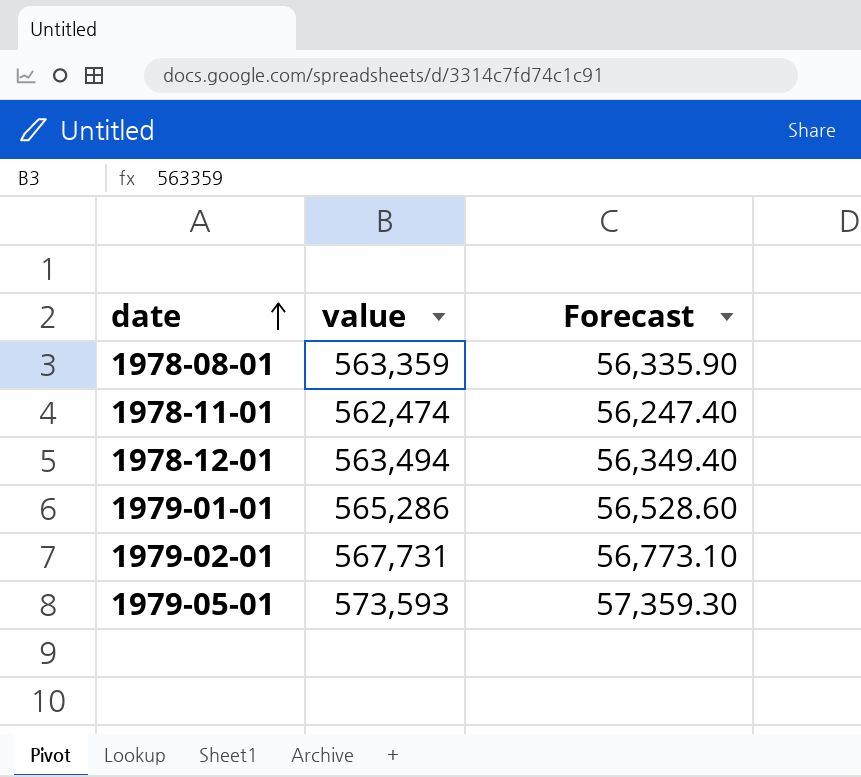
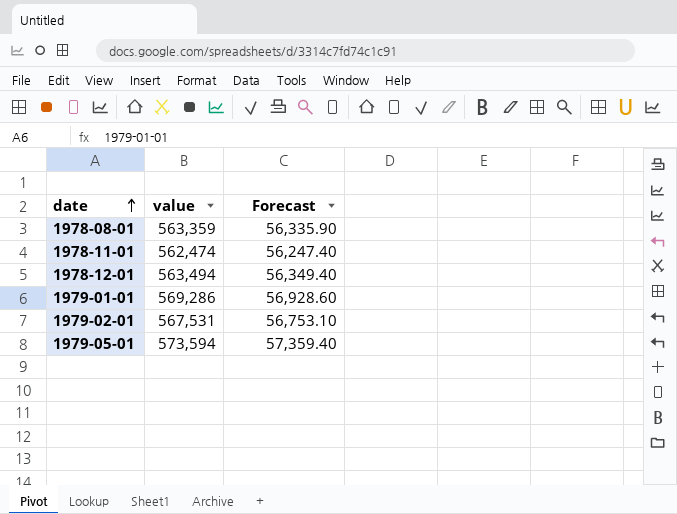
1979-01-01 | value: 565,286 -> 569,286
1979-01-01 | Forecast: 56,528.60 -> 56,928.60
1979-02-01 | value: 567,731 -> 567,531
1979-02-01 | Forecast: 56,773.10 -> 56,753.10
1979-05-01 | value: 573,593 -> 573,594
1979-05-01 | Forecast: 57,359.30 -> 57,359.40

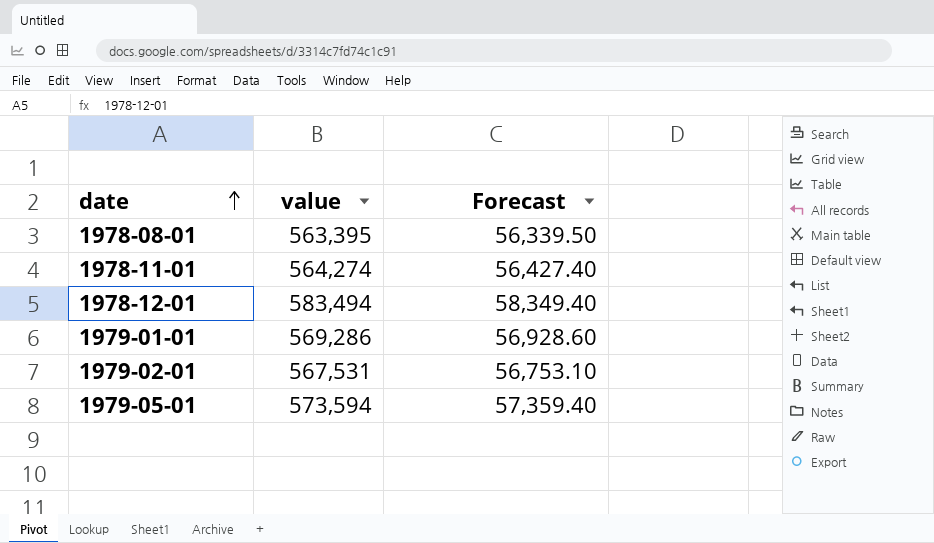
1978-08-01 | value: 563,359 -> 563,395
1978-08-01 | Forecast: 56,335.90 -> 56,339.50
1978-11-01 | value: 562,474 -> 564,274
1978-11-01 | Forecast: 56,247.40 -> 56,427.40
1978-12-01 | value: 563,494 -> 583,494
1978-12-01 | Forecast: 56,349.40 -> 58,349.40

